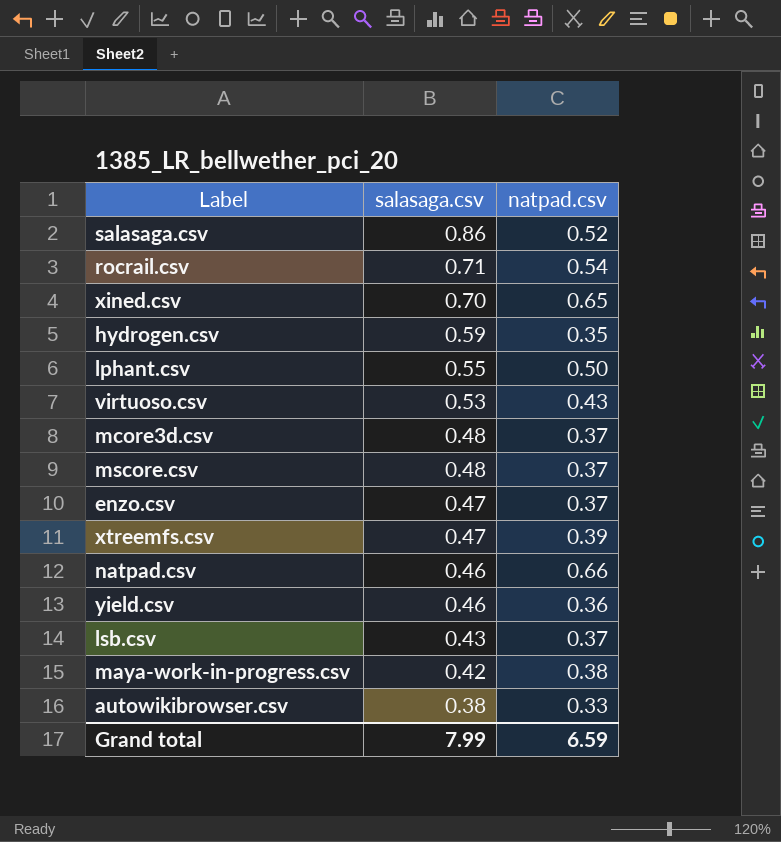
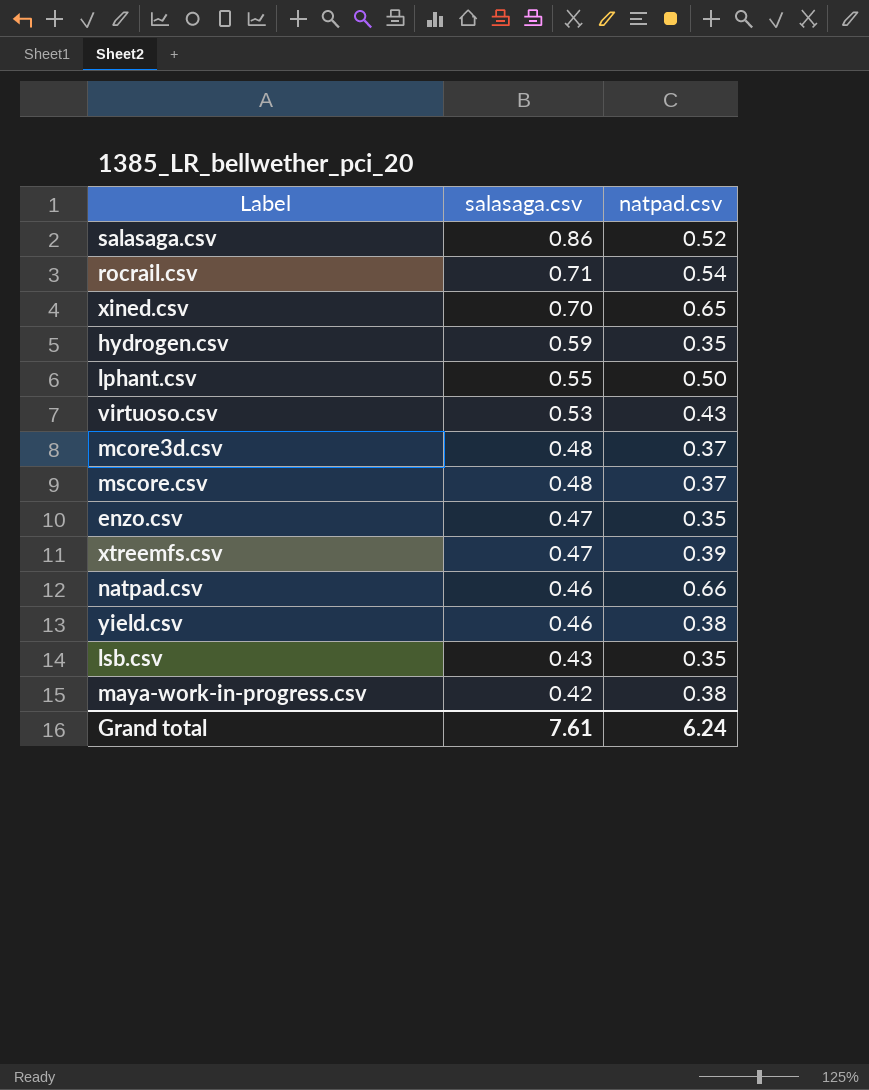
row autowikibrowser.csv: 0.38 | 0.33 -> none
enzo.csv | natpad.csv: 0.37 -> 0.35
yield.csv | natpad.csv: 0.36 -> 0.38
lsb.csv | natpad.csv: 0.37 -> 0.35
Grand total | salasaga.csv: 7.99 -> 7.61
Grand total | natpad.csv: 6.59 -> 6.24

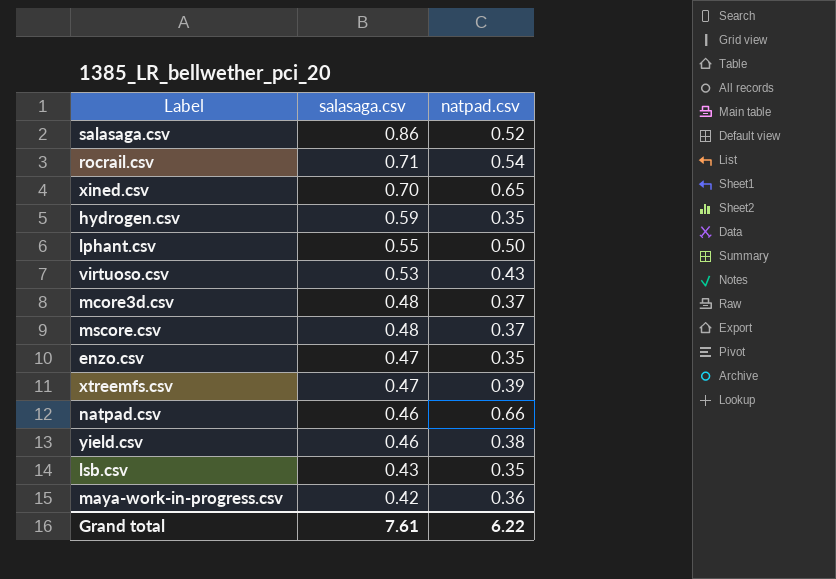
maya-work-in-progress.csv | natpad.csv: 0.38 -> 0.36
Grand total | natpad.csv: 6.24 -> 6.22

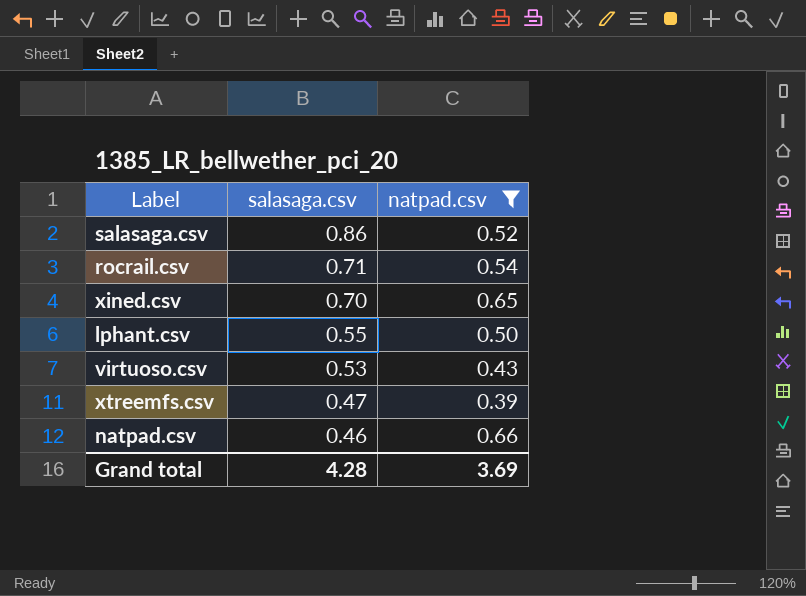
filter: none -> natpad.csv >= 0.39
Grand total | salasaga.csv: 7.61 -> 4.28
Grand total | natpad.csv: 6.22 -> 3.69

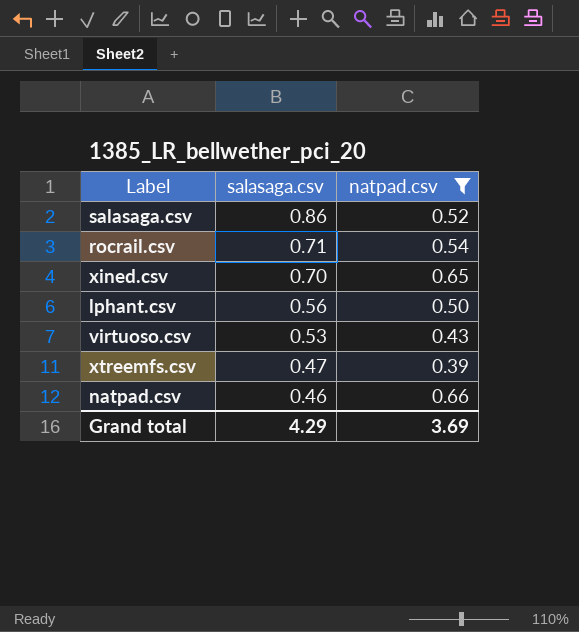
lphant.csv | salasaga.csv: 0.55 -> 0.56
Grand total | salasaga.csv: 4.28 -> 4.29

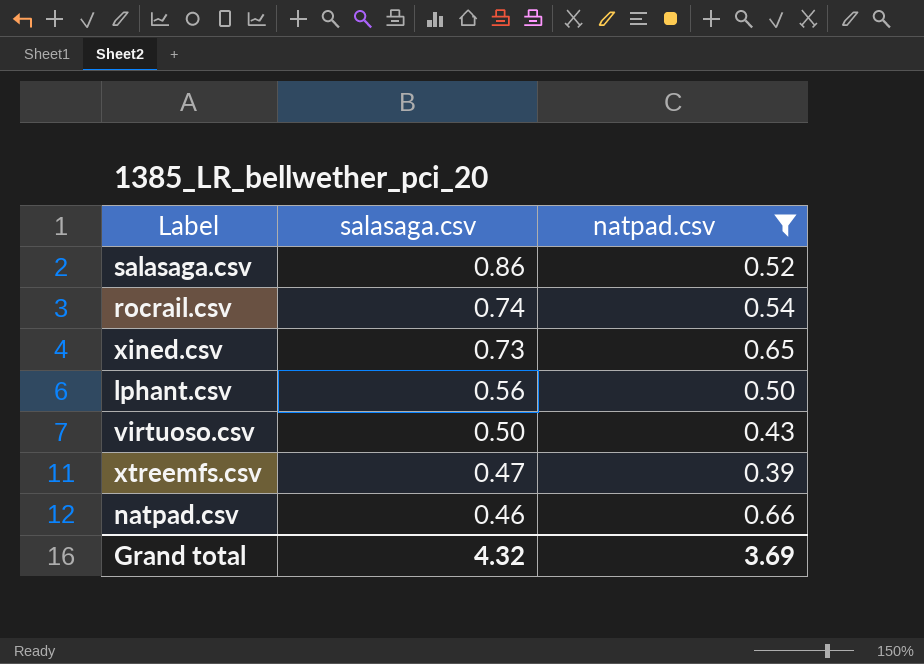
rocrail.csv | salasaga.csv: 0.71 -> 0.74
xined.csv | salasaga.csv: 0.70 -> 0.73
virtuoso.csv | salasaga.csv: 0.53 -> 0.50
Grand total | salasaga.csv: 4.29 -> 4.32

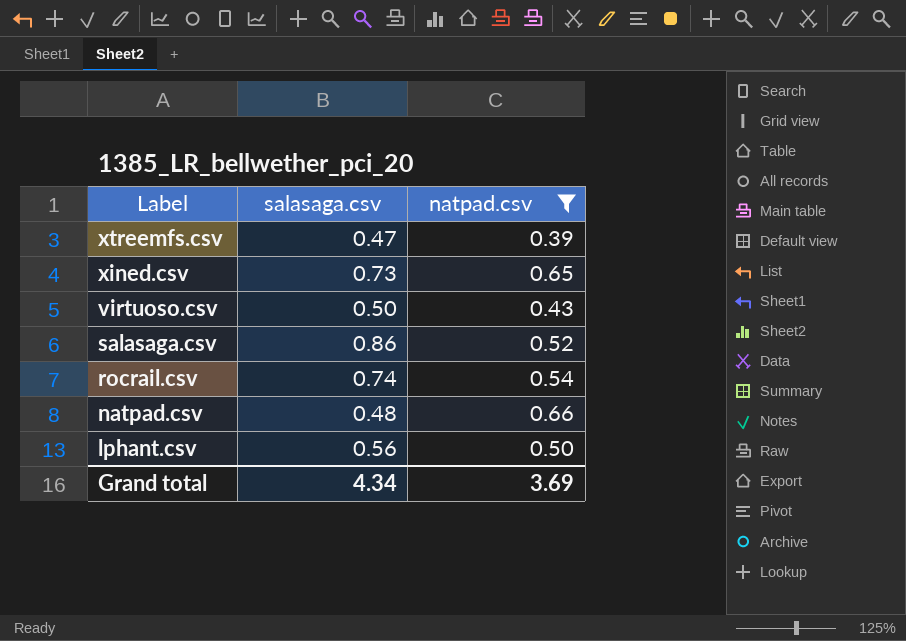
row order: salasaga.csv descending -> Label descending
natpad.csv | salasaga.csv: 0.46 -> 0.48
Grand total | salasaga.csv: 4.32 -> 4.34

